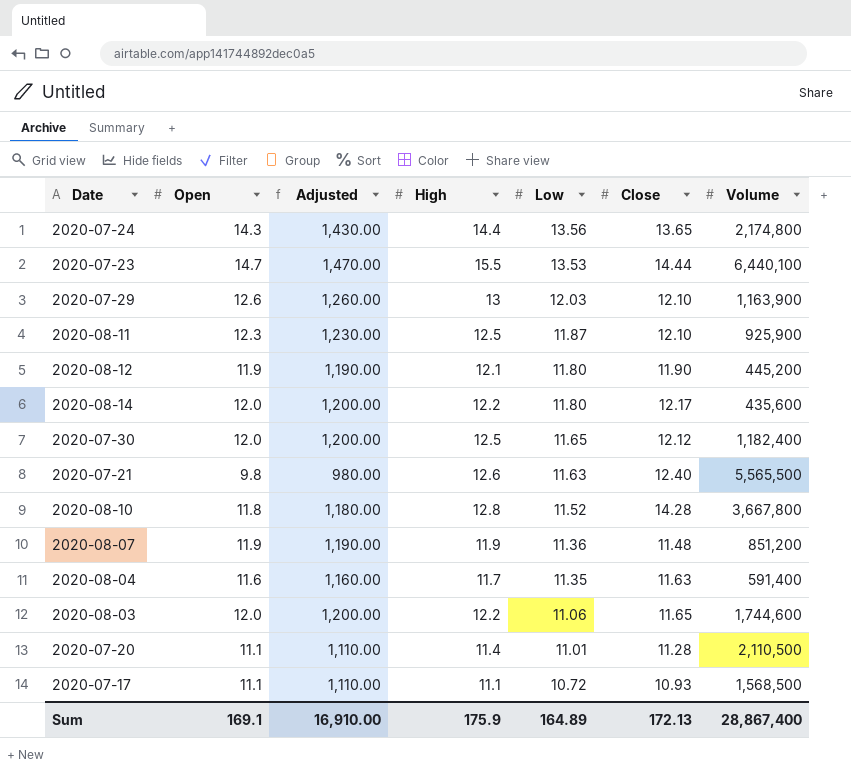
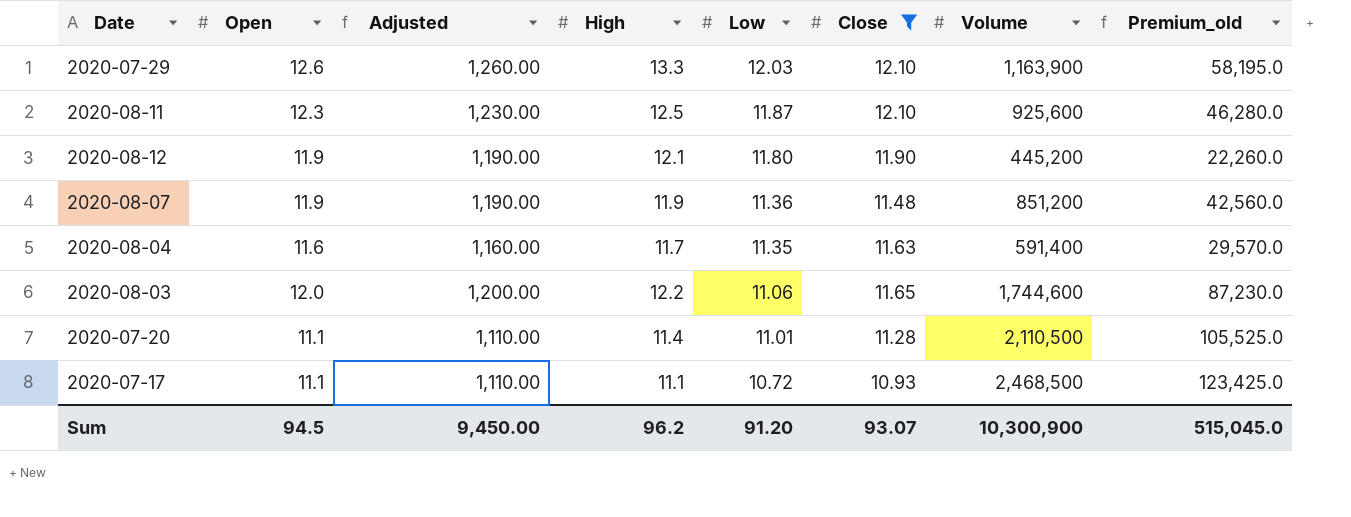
filter: none -> Close <= 12.10
column Premium_old | formula: none -> [Volume] * 0.05
2020-07-29 | High: 13 -> 13.3
2020-08-11 | Volume: 925,900 -> 925,600
2020-07-17 | Volume: 1,568,500 -> 2,468,500
Sum | Open: 169.1 -> 94.5
Sum | Adjusted: 16,910.00 -> 9,450.00
Sum | High: 175.9 -> 96.2
Sum | Low: 164.89 -> 91.20
Sum | Close: 172.13 -> 93.07
Sum | Volume: 28,867,400 -> 10,300,900

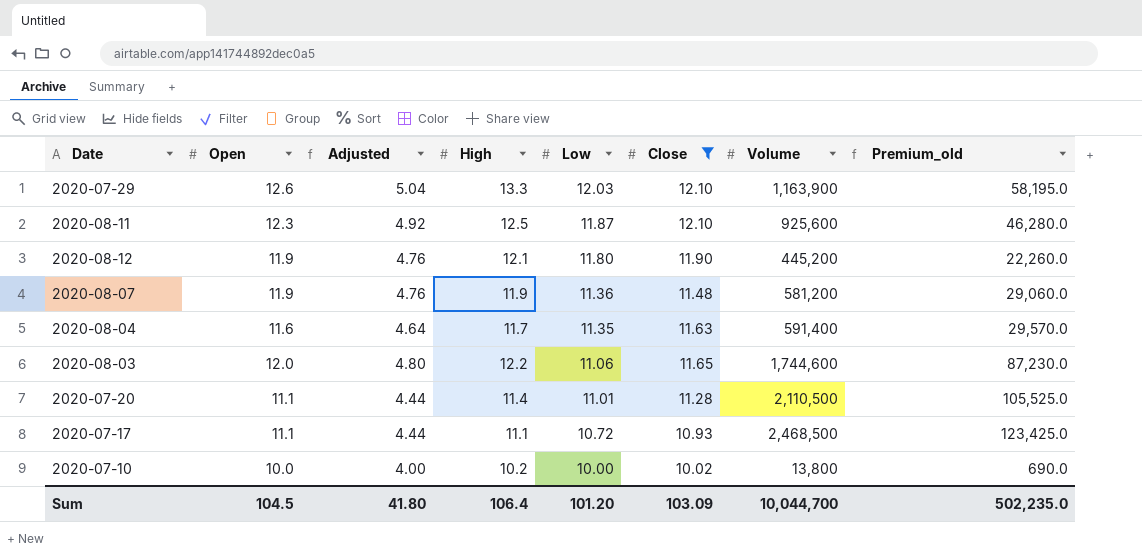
column Adjusted | formula: [Open] * 100 -> [Open] * 0.4
2020-08-07 | Volume: 851,200 -> 581,200
2020-08-07 | Premium_old: 42,560.0 -> 29,060.0
row 2020-07-10: none -> 10.0 | 4.00 | 10.2 | 10.00 | 10.02 | 13,800 | 690.0
Sum | Open: 94.5 -> 104.5
Sum | Adjusted: 9,450.00 -> 41.80
Sum | High: 96.2 -> 106.4
Sum | Low: 91.20 -> 101.20
Sum | Close: 93.07 -> 103.09
Sum | Volume: 10,300,900 -> 10,044,700
Sum | Premium_old: 515,045.0 -> 502,235.0

